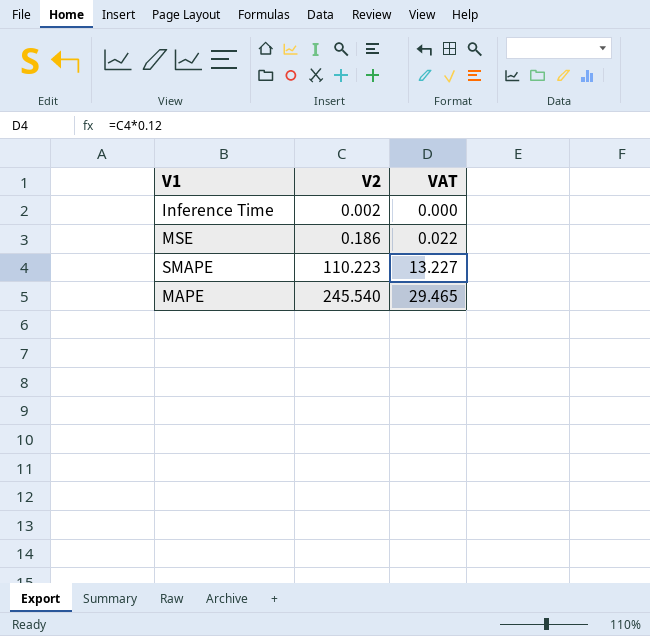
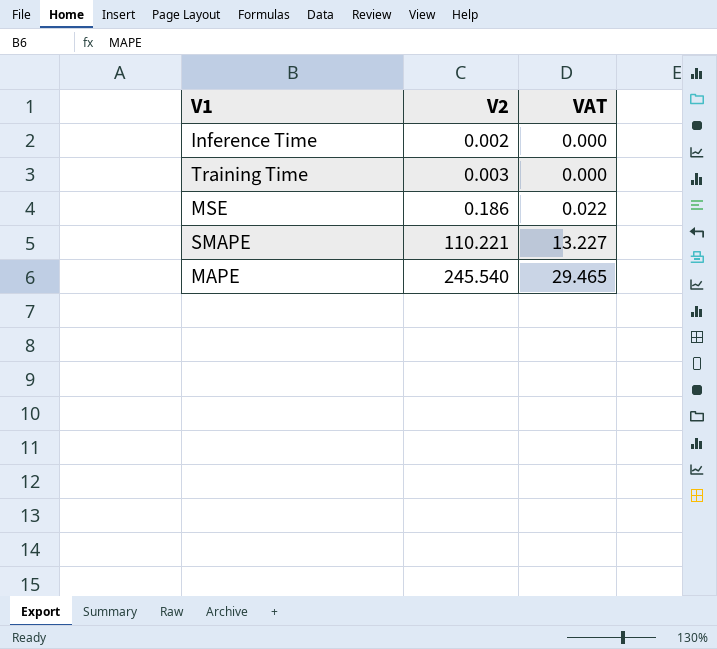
row Training Time: none -> 0.003 | 0.000
SMAPE | V2: 110.223 -> 110.221

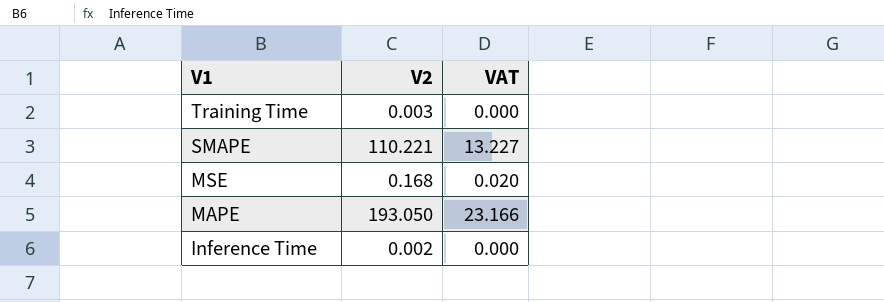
row order: V2 ascending -> V1 descending
MSE | V2: 0.186 -> 0.168
MSE | VAT: 0.022 -> 0.020
MAPE | V2: 245.540 -> 193.050
MAPE | VAT: 29.465 -> 23.166

